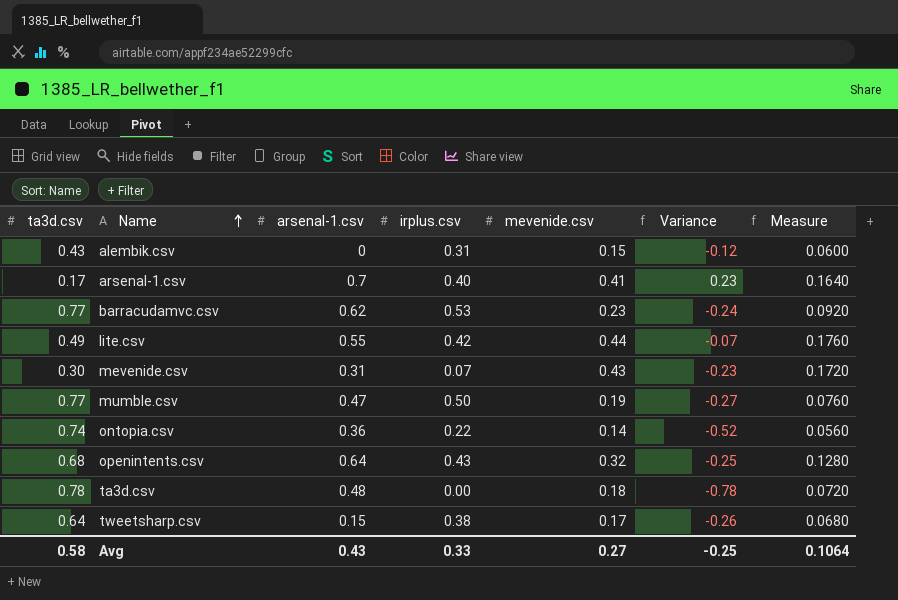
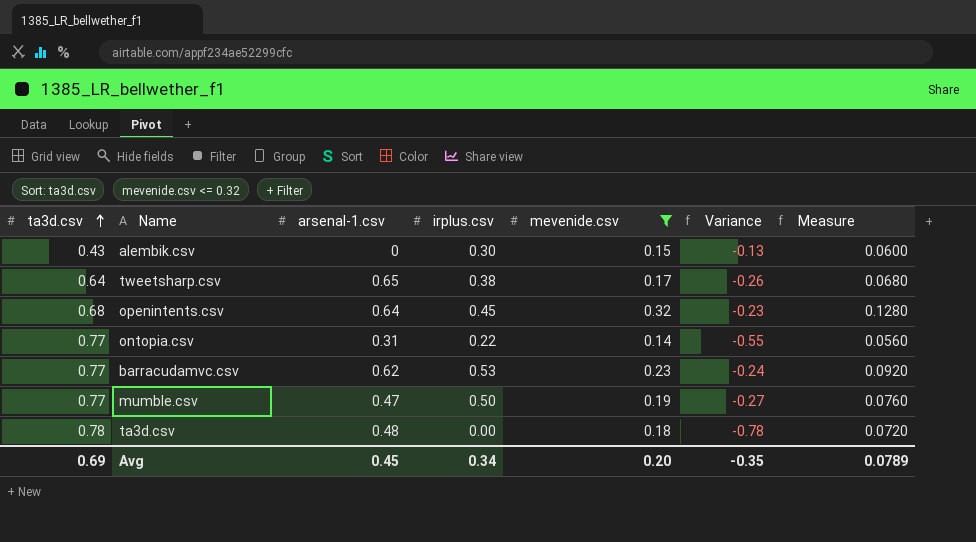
filter: none -> mevenide.csv <= 0.32
row order: Name ascending -> ta3d.csv ascending
alembik.csv | irplus.csv: 0.31 -> 0.30
alembik.csv | Variance: -0.12 -> -0.13
tweetsharp.csv | arsenal-1.csv: 0.15 -> 0.65
openintents.csv | irplus.csv: 0.43 -> 0.45
openintents.csv | Variance: -0.25 -> -0.23
ontopia.csv | ta3d.csv: 0.74 -> 0.77
ontopia.csv | arsenal-1.csv: 0.36 -> 0.31
ontopia.csv | Variance: -0.52 -> -0.55
Avg | ta3d.csv: 0.58 -> 0.69
Avg | arsenal-1.csv: 0.43 -> 0.45
Avg | irplus.csv: 0.33 -> 0.34
Avg | mevenide.csv: 0.27 -> 0.20
Avg | Variance: -0.25 -> -0.35
Avg | Measure: 0.1064 -> 0.0789

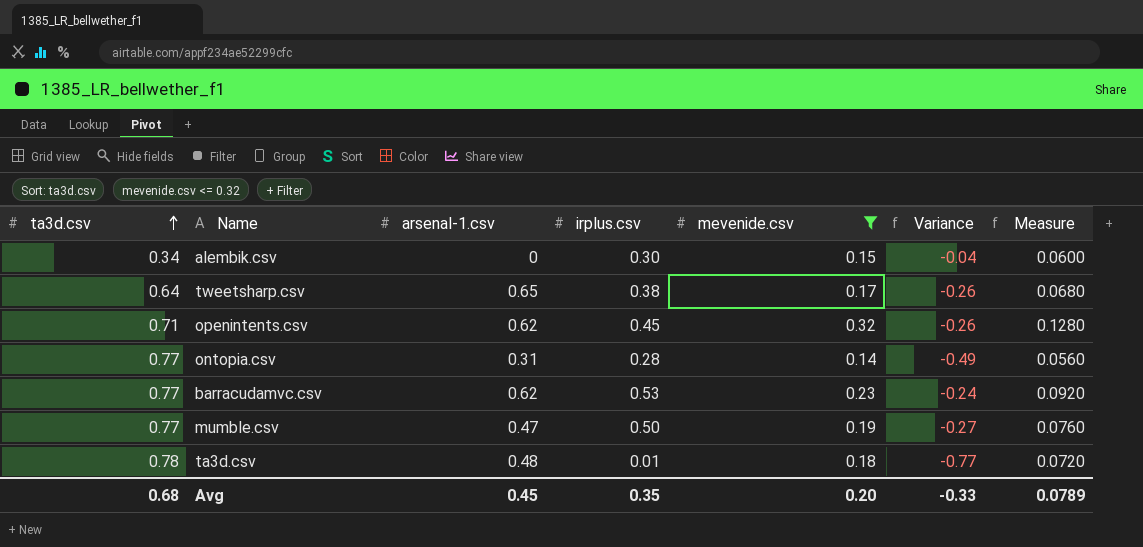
alembik.csv | ta3d.csv: 0.43 -> 0.34
alembik.csv | Variance: -0.13 -> -0.04
openintents.csv | ta3d.csv: 0.68 -> 0.71
openintents.csv | arsenal-1.csv: 0.64 -> 0.62
openintents.csv | Variance: -0.23 -> -0.26
ontopia.csv | irplus.csv: 0.22 -> 0.28
ontopia.csv | Variance: -0.55 -> -0.49
ta3d.csv | irplus.csv: 0.00 -> 0.01
ta3d.csv | Variance: -0.78 -> -0.77
Avg | ta3d.csv: 0.69 -> 0.68
Avg | irplus.csv: 0.34 -> 0.35
Avg | Variance: -0.35 -> -0.33

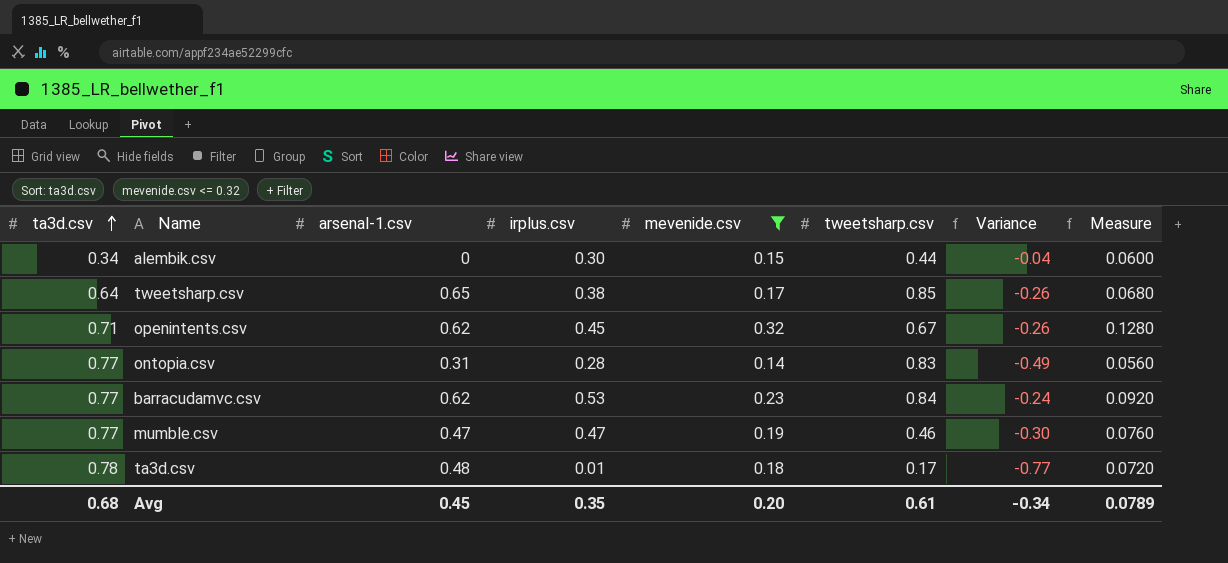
column tweetsharp.csv | position: none -> 6
mumble.csv | irplus.csv: 0.50 -> 0.47
mumble.csv | Variance: -0.27 -> -0.30
Avg | Variance: -0.33 -> -0.34

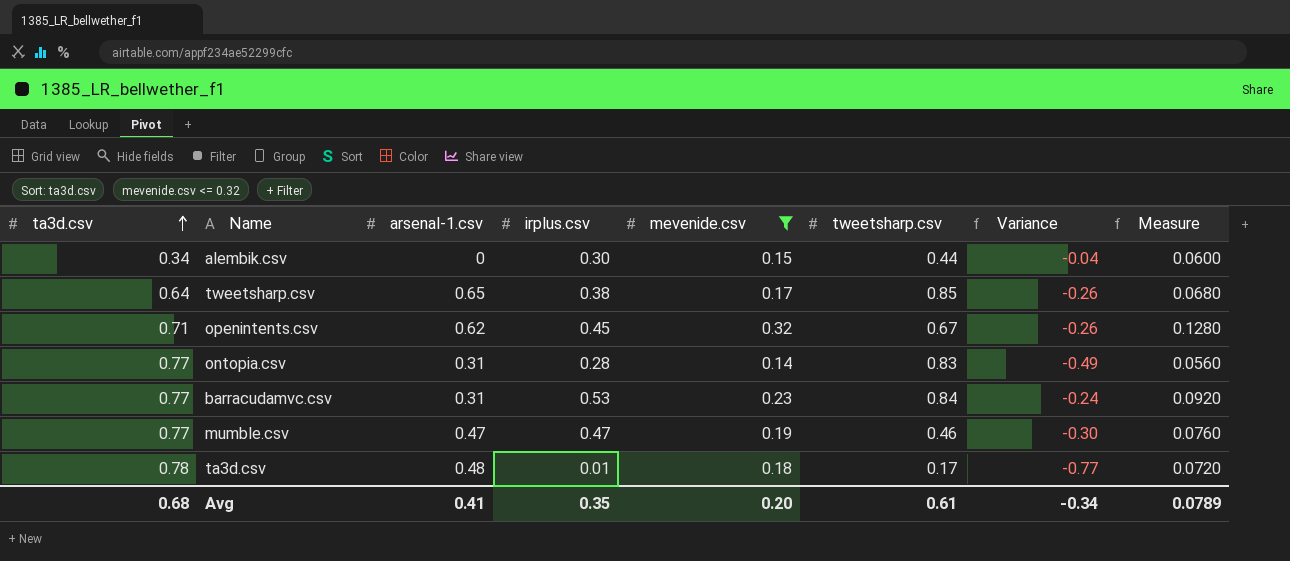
barracudamvc.csv | arsenal-1.csv: 0.62 -> 0.31
Avg | arsenal-1.csv: 0.45 -> 0.41

